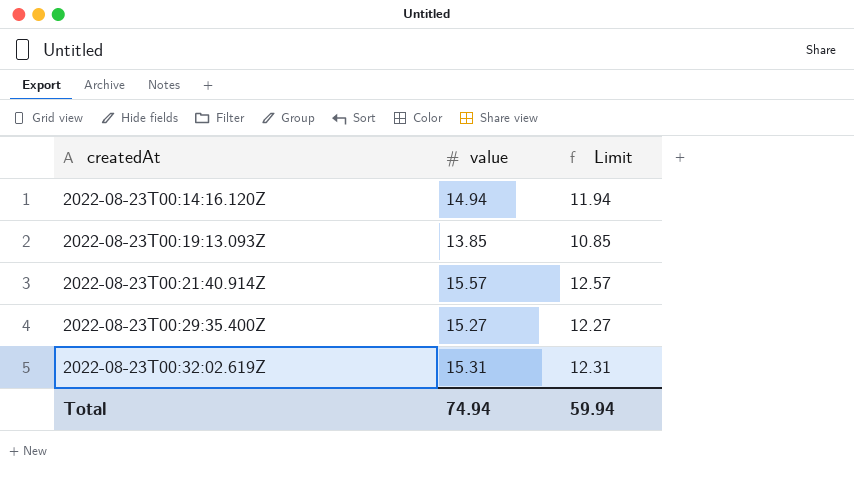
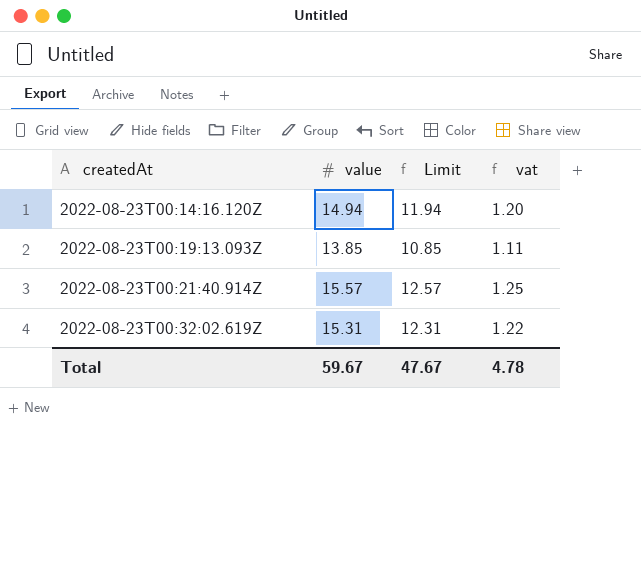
column vat | formula: none -> [value] * 0.08
row 2022-08-23T00:29:35.400Z: 15.27 | 12.27 -> none
Total | value: 74.94 -> 59.67
Total | Limit: 59.94 -> 47.67

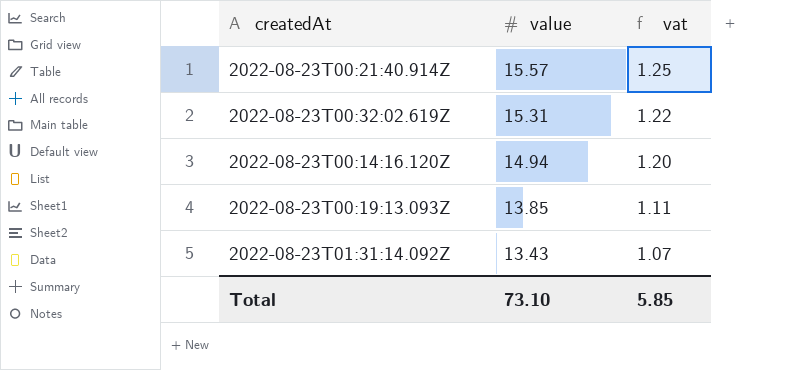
row order: createdAt ascending -> value descending
column Limit | formula: [value] - 3 -> none
row 2022-08-23T01:31:14.092Z: none -> 13.43 | 1.07
Total | value: 59.67 -> 73.10
Total | vat: 4.78 -> 5.85

